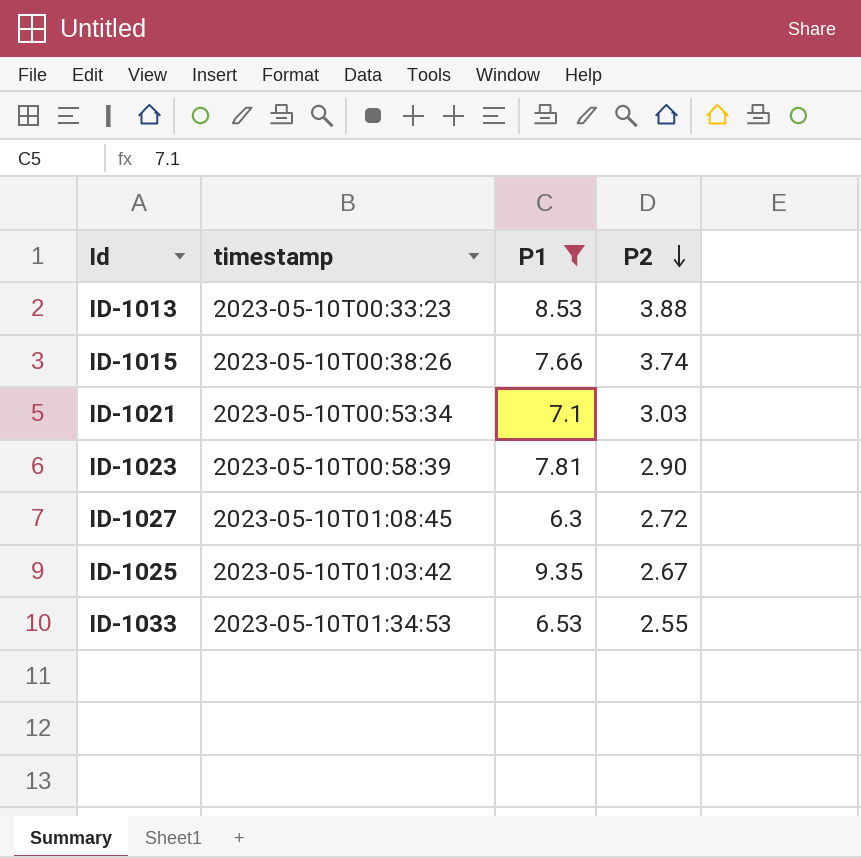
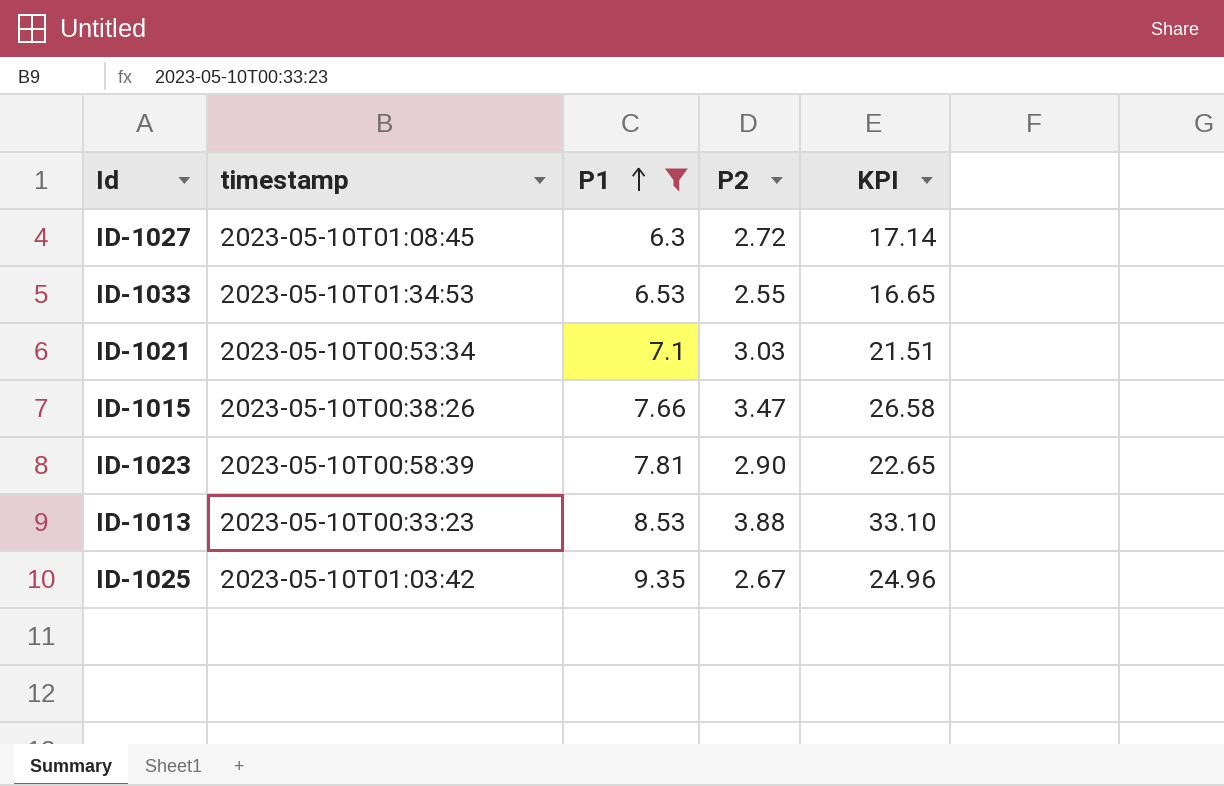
row order: P2 descending -> P1 ascending
column KPI | formula: none -> [P1] * [P2]
ID-1015 | P2: 3.74 -> 3.47

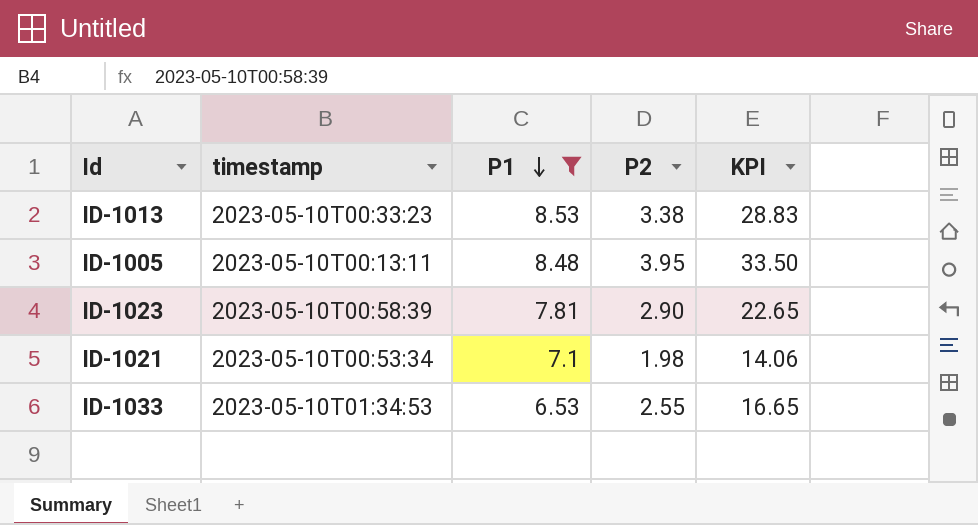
row order: P1 ascending -> P1 descending
row ID-1027: 2023-05-10T01:08:45 | 6.3 | 2.72 | 17.14 -> none
row ID-1015: 2023-05-10T00:38:26 | 7.66 | 3.47 | 26.58 -> none
row ID-1025: 2023-05-10T01:03:42 | 9.35 | 2.67 | 24.96 -> none
ID-1013 | P2: 3.88 -> 3.38
ID-1013 | KPI: 33.10 -> 28.83
row ID-1005: none -> 2023-05-10T00:13:11 | 8.48 | 3.95 | 33.50
ID-1021 | P2: 3.03 -> 1.98
ID-1021 | KPI: 21.51 -> 14.06

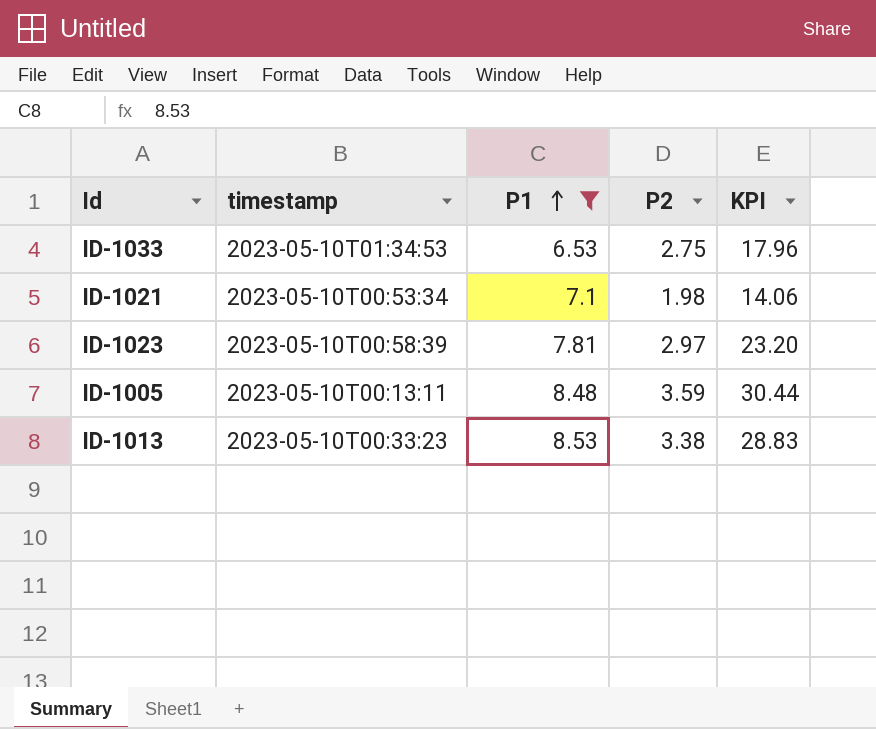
row order: P1 descending -> P1 ascending
ID-1033 | P2: 2.55 -> 2.75
ID-1033 | KPI: 16.65 -> 17.96
ID-1023 | P2: 2.90 -> 2.97
ID-1023 | KPI: 22.65 -> 23.20
ID-1005 | P2: 3.95 -> 3.59
ID-1005 | KPI: 33.50 -> 30.44

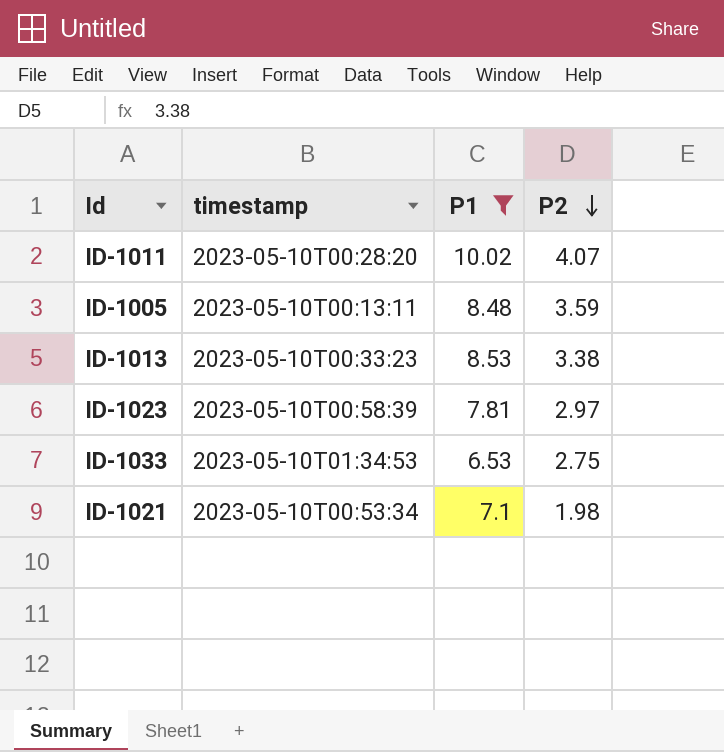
row order: P1 ascending -> P2 descending
column KPI | formula: [P1] * [P2] -> none
row ID-1011: none -> 2023-05-10T00:28:20 | 10.02 | 4.07

